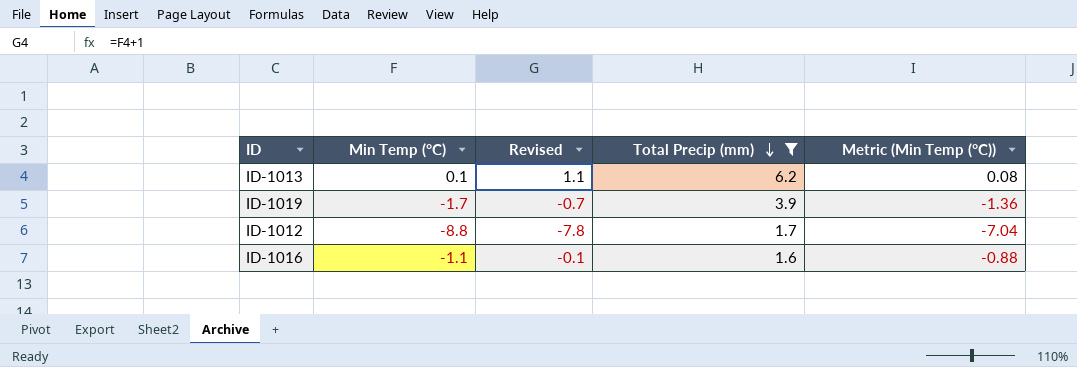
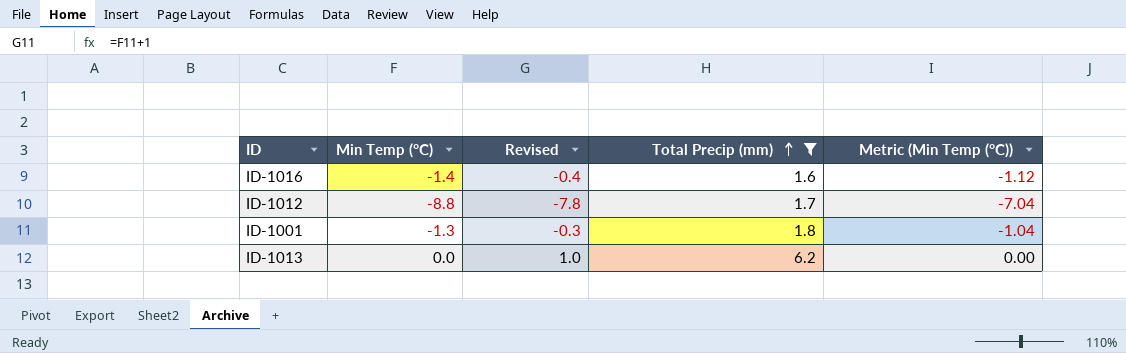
row order: Total Precip (mm) descending -> Total Precip (mm) ascending
row ID-1019: -1.7 | -0.7 | 3.9 | -1.36 -> none
ID-1016 | Min Temp (°C): -1.1 -> -1.4
ID-1016 | Revised: -0.1 -> -0.4
ID-1016 | Metric (Min Temp (°C)): -0.88 -> -1.12
row ID-1001: none -> -1.3 | -0.3 | 1.8 | -1.04
ID-1013 | Min Temp (°C): 0.1 -> 0.0
ID-1013 | Revised: 1.1 -> 1.0
ID-1013 | Metric (Min Temp (°C)): 0.08 -> 0.00

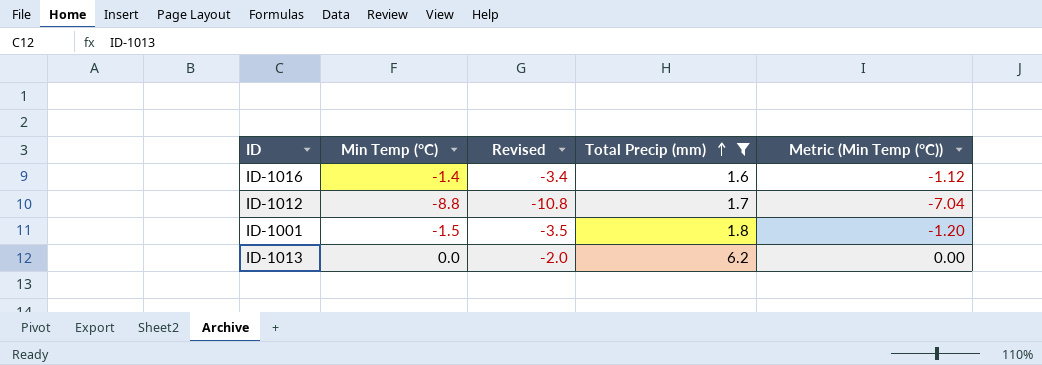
column Revised | formula: [Min Temp (°C)] + 1 -> [Min Temp (°C)] - 2
ID-1001 | Min Temp (°C): -1.3 -> -1.5
ID-1001 | Metric (Min Temp (°C)): -1.04 -> -1.20

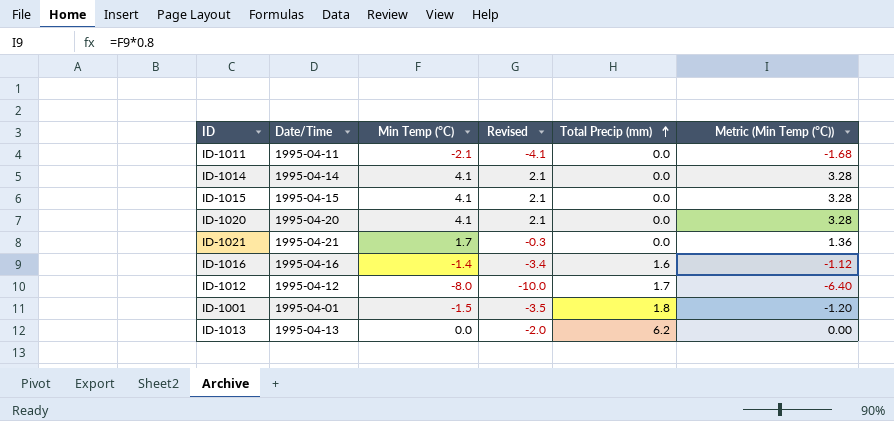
filter: Total Precip (mm) != 0.0 -> none
column Date/Time | position: none -> 2
ID-1012 | Min Temp (°C): -8.8 -> -8.0
ID-1012 | Revised: -10.8 -> -10.0
ID-1012 | Metric (Min Temp (°C)): -7.04 -> -6.40

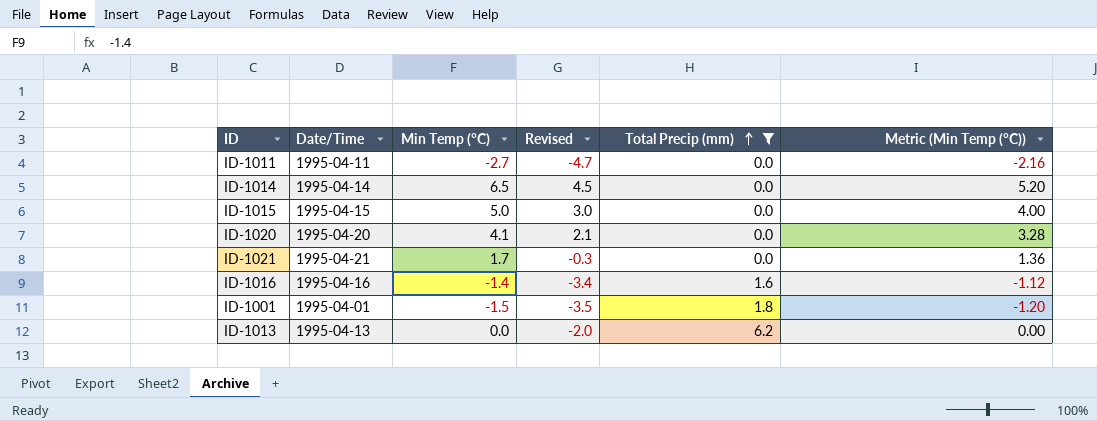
filter: none -> Total Precip (mm) != 1.7
ID-1011 | Min Temp (°C): -2.1 -> -2.7
ID-1011 | Revised: -4.1 -> -4.7
ID-1011 | Metric (Min Temp (°C)): -1.68 -> -2.16
ID-1014 | Min Temp (°C): 4.1 -> 6.5
ID-1014 | Revised: 2.1 -> 4.5
ID-1014 | Metric (Min Temp (°C)): 3.28 -> 5.20
ID-1015 | Min Temp (°C): 4.1 -> 5.0
ID-1015 | Revised: 2.1 -> 3.0
ID-1015 | Metric (Min Temp (°C)): 3.28 -> 4.00

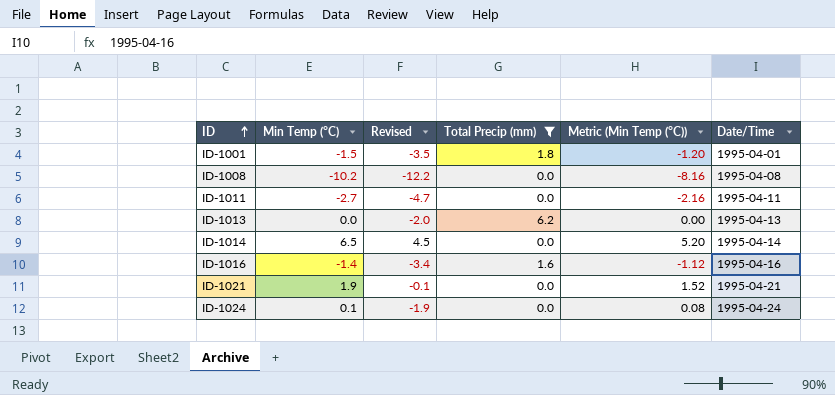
row order: Total Precip (mm) ascending -> ID ascending
column Date/Time | position: 2 -> 6
row ID-1015: 1995-04-15 | 5.0 | 3.0 | 0.0 | 4.00 -> none
row ID-1020: 1995-04-20 | 4.1 | 2.1 | 0.0 | 3.28 -> none
row ID-1008: none -> -10.2 | -12.2 | 0.0 | -8.16 | 1995-04-08
ID-1021 | Min Temp (°C): 1.7 -> 1.9
ID-1021 | Revised: -0.3 -> -0.1
ID-1021 | Metric (Min Temp (°C)): 1.36 -> 1.52
row ID-1024: none -> 0.1 | -1.9 | 0.0 | 0.08 | 1995-04-24

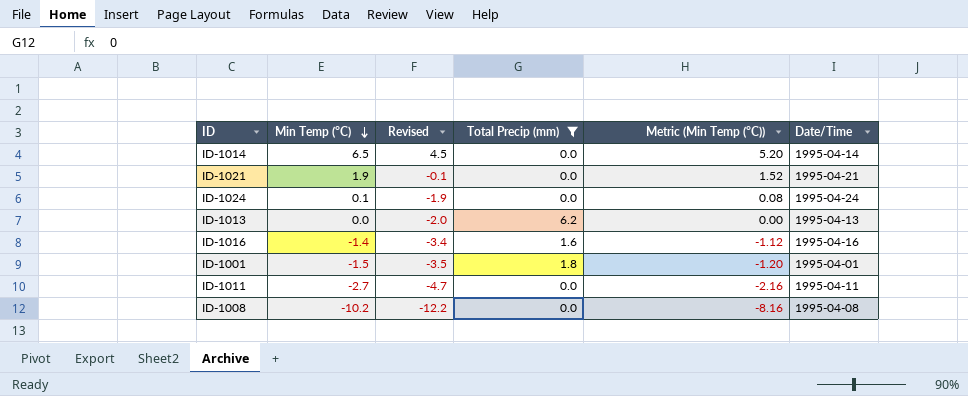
row order: ID ascending -> Min Temp (°C) descending

